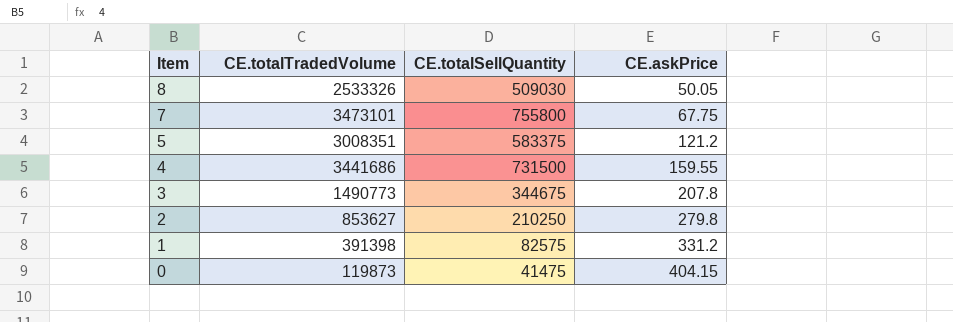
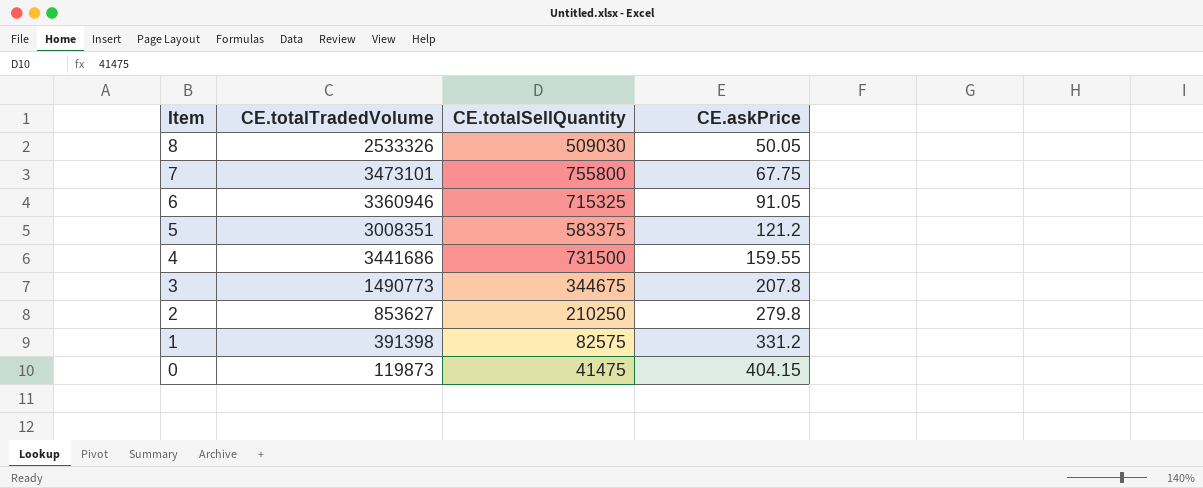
row 6: none -> 3360946 | 715325 | 91.05

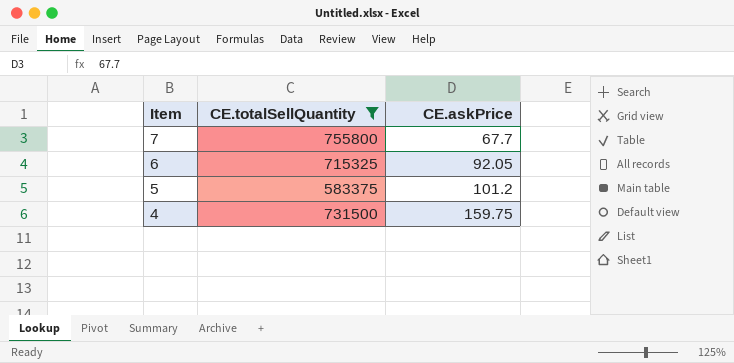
filter: none -> CE.totalSellQuantity >= 583375
column CE.totalTradedVolume | position: 2 -> none
7 | CE.askPrice: 67.75 -> 67.7
6 | CE.askPrice: 91.05 -> 92.05
5 | CE.askPrice: 121.2 -> 101.2
4 | CE.askPrice: 159.55 -> 159.75

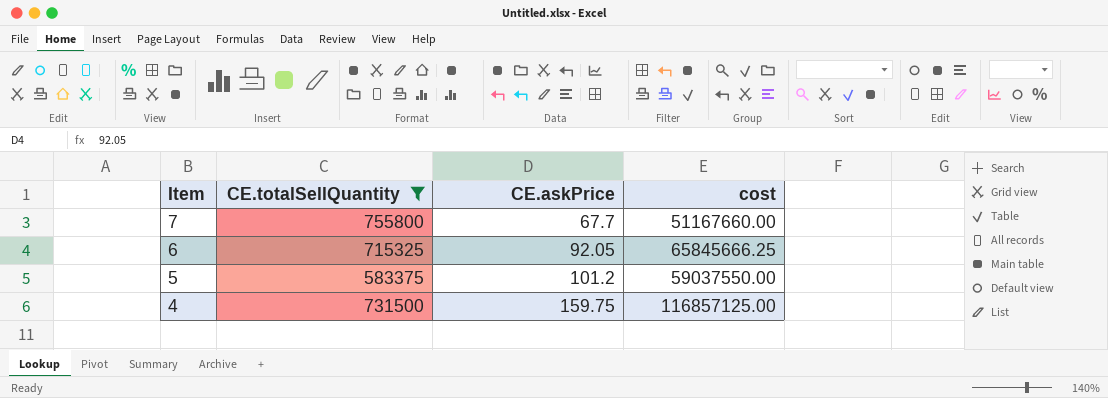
column cost | formula: none -> [CE.totalSellQuantity] * [CE.askPrice]

